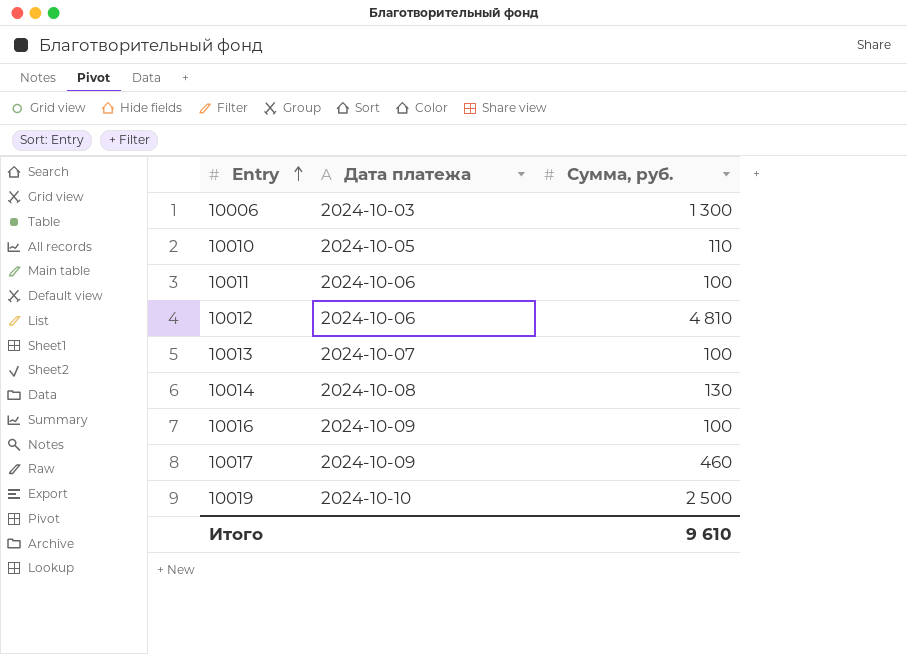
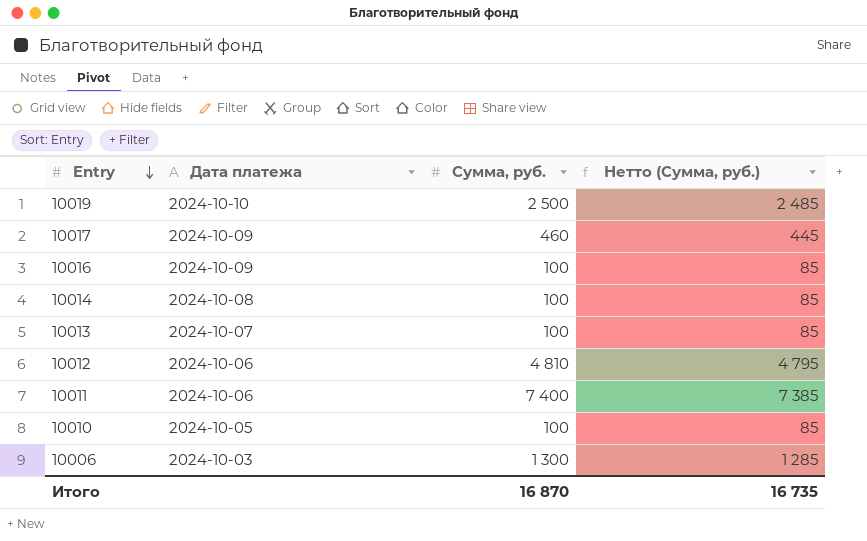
row order: Entry ascending -> Entry descending
column Нетто (Сумма, руб.) | formula: none -> [Сумма, руб.] - 15
10014 | Сумма, руб.: 130 -> 100
10011 | Сумма, руб.: 100 -> 7 400
10010 | Сумма, руб.: 110 -> 100
Итого | Сумма, руб.: 9 610 -> 16 870

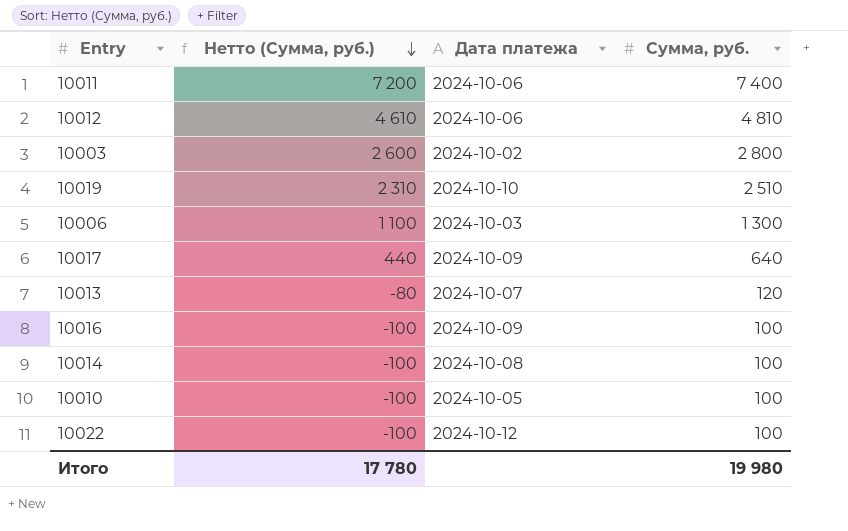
row order: Entry descending -> Нетто (Сумма, руб.) descending
column Нетто (Сумма, руб.) | formula: [Сумма, руб.] - 15 -> [Сумма, руб.] - 200
column Нетто (Сумма, руб.) | position: 4 -> 2
row 10003: none -> 2 600 | 2024-10-02 | 2 800
10019 | Сумма, руб.: 2 500 -> 2 510
10017 | Сумма, руб.: 460 -> 640
10013 | Сумма, руб.: 100 -> 120
row 10022: none -> -100 | 2024-10-12 | 100
Итого | Нетто (Сумма, руб.): 16 735 -> 17 780
Итого | Сумма, руб.: 16 870 -> 19 980

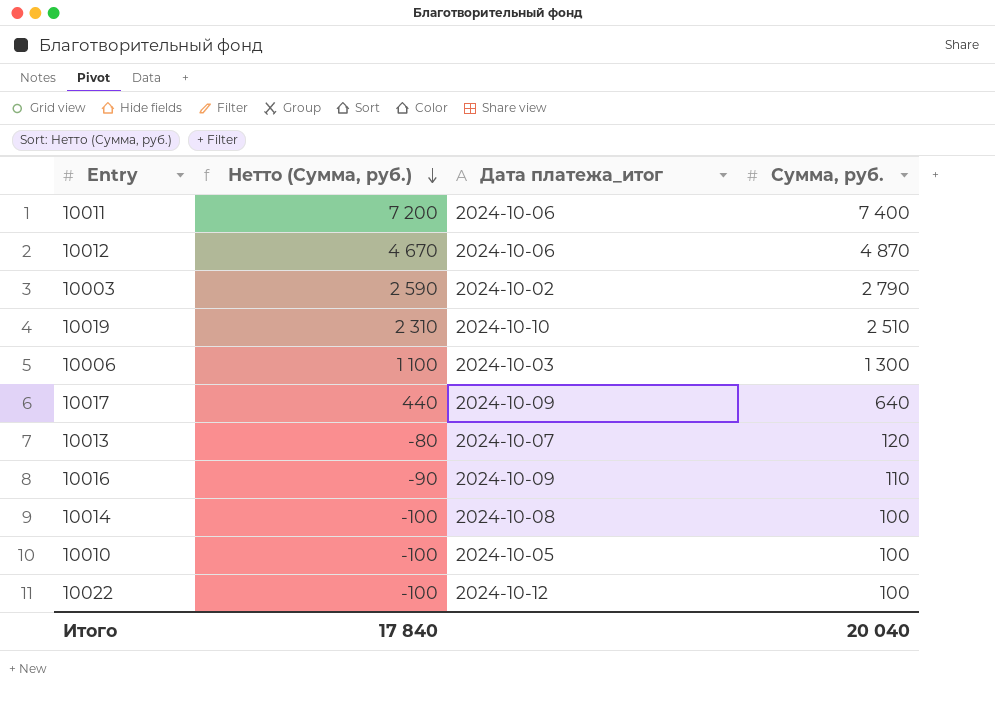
column name: Дата платежа -> Дата платежа_итог
10012 | Нетто (Сумма, руб.): 4 610 -> 4 670
10012 | Сумма, руб.: 4 810 -> 4 870
10003 | Нетто (Сумма, руб.): 2 600 -> 2 590
10003 | Сумма, руб.: 2 800 -> 2 790
10016 | Нетто (Сумма, руб.): -100 -> -90
10016 | Сумма, руб.: 100 -> 110
Итого | Нетто (Сумма, руб.): 17 780 -> 17 840
Итого | Сумма, руб.: 19 980 -> 20 040

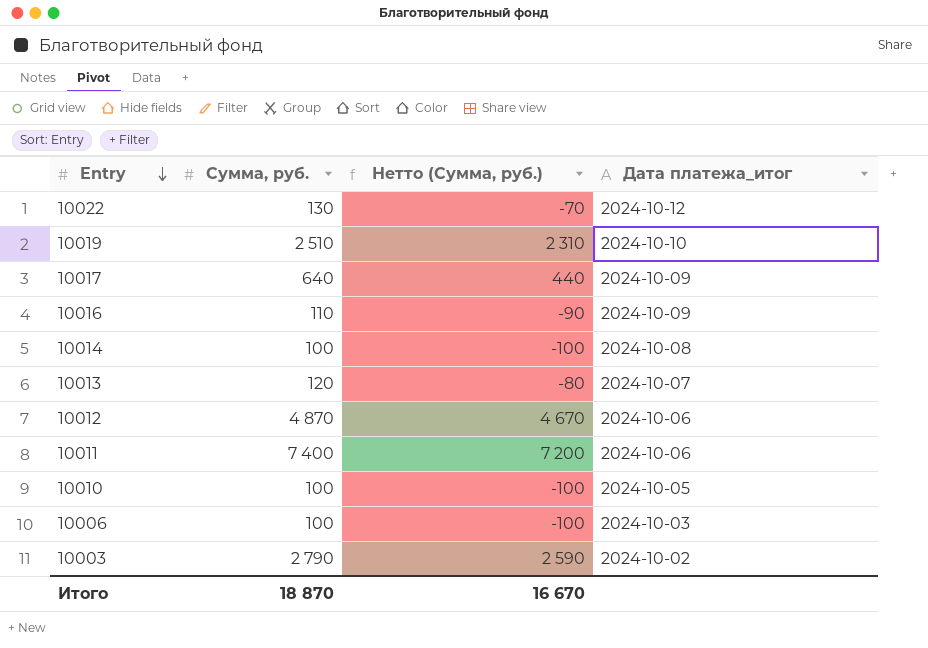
row order: Нетто (Сумма, руб.) descending -> Entry descending
column Сумма, руб. | position: 4 -> 2
10022 | Сумма, руб.: 100 -> 130
10022 | Нетто (Сумма, руб.): -100 -> -70
10006 | Сумма, руб.: 1 300 -> 100
10006 | Нетто (Сумма, руб.): 1 100 -> -100
Итого | Сумма, руб.: 20 040 -> 18 870
Итого | Нетто (Сумма, руб.): 17 840 -> 16 670

